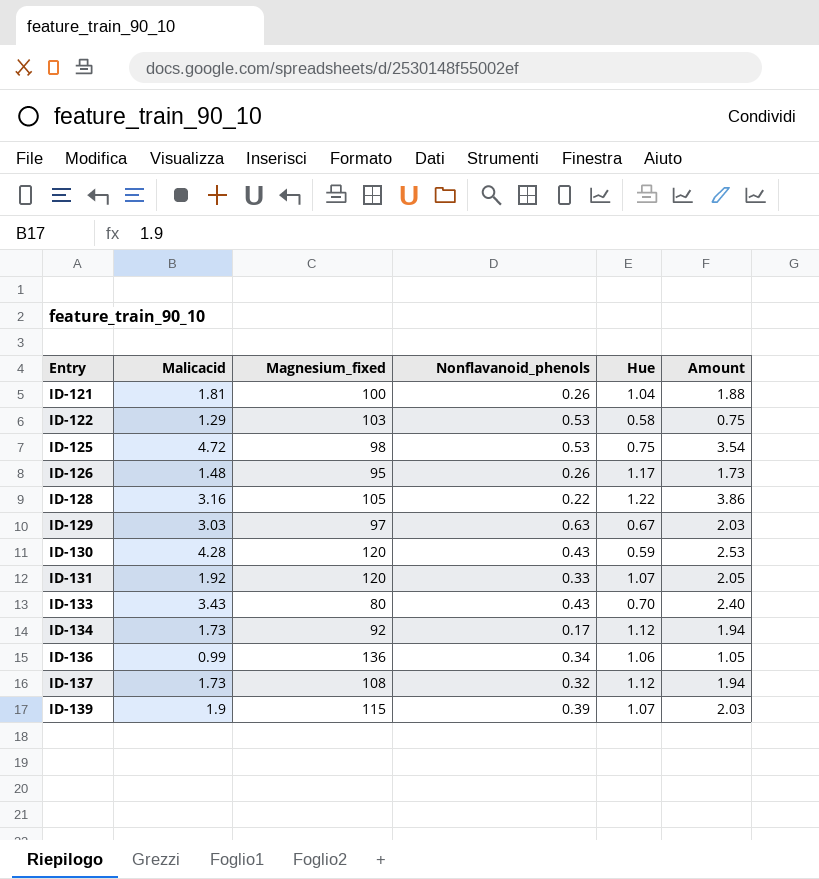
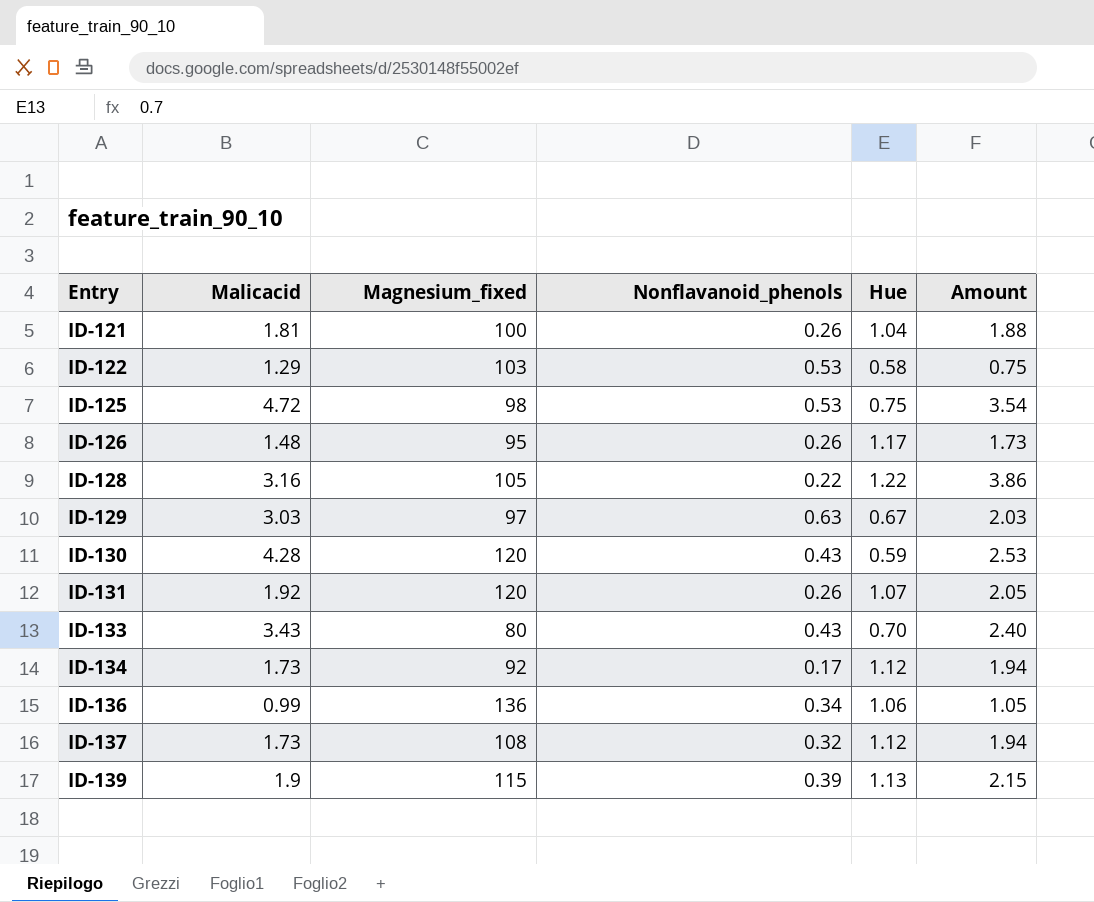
ID-131 | Nonflavanoid_phenols: 0.33 -> 0.26
ID-139 | Hue: 1.07 -> 1.13
ID-139 | Amount: 2.03 -> 2.15

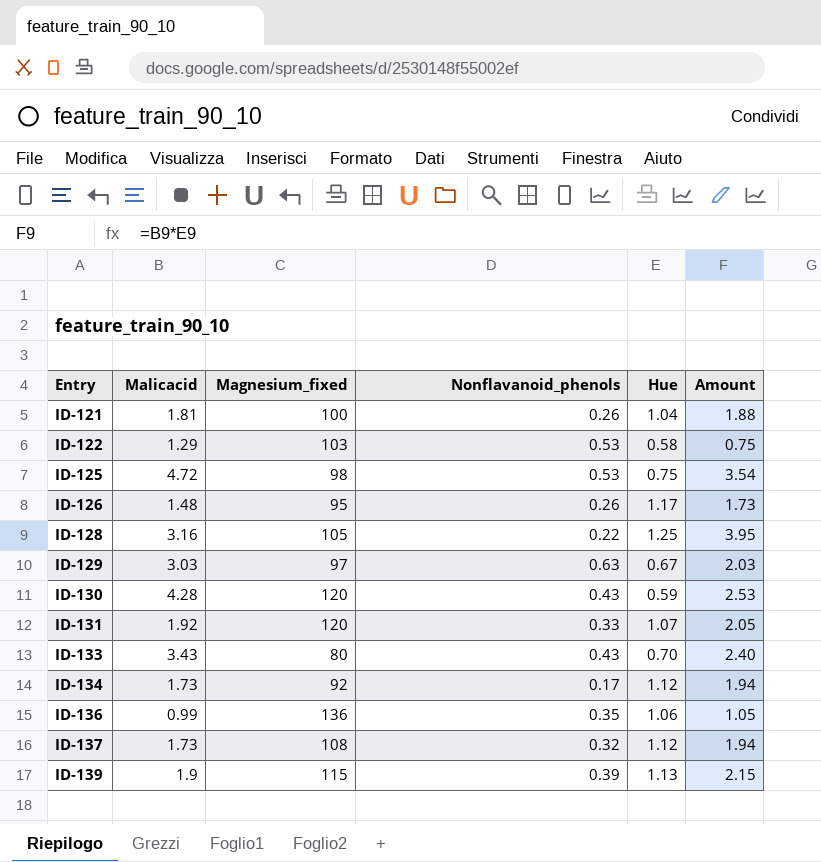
ID-128 | Hue: 1.22 -> 1.25
ID-128 | Amount: 3.86 -> 3.95
ID-131 | Nonflavanoid_phenols: 0.26 -> 0.33
ID-136 | Nonflavanoid_phenols: 0.34 -> 0.35

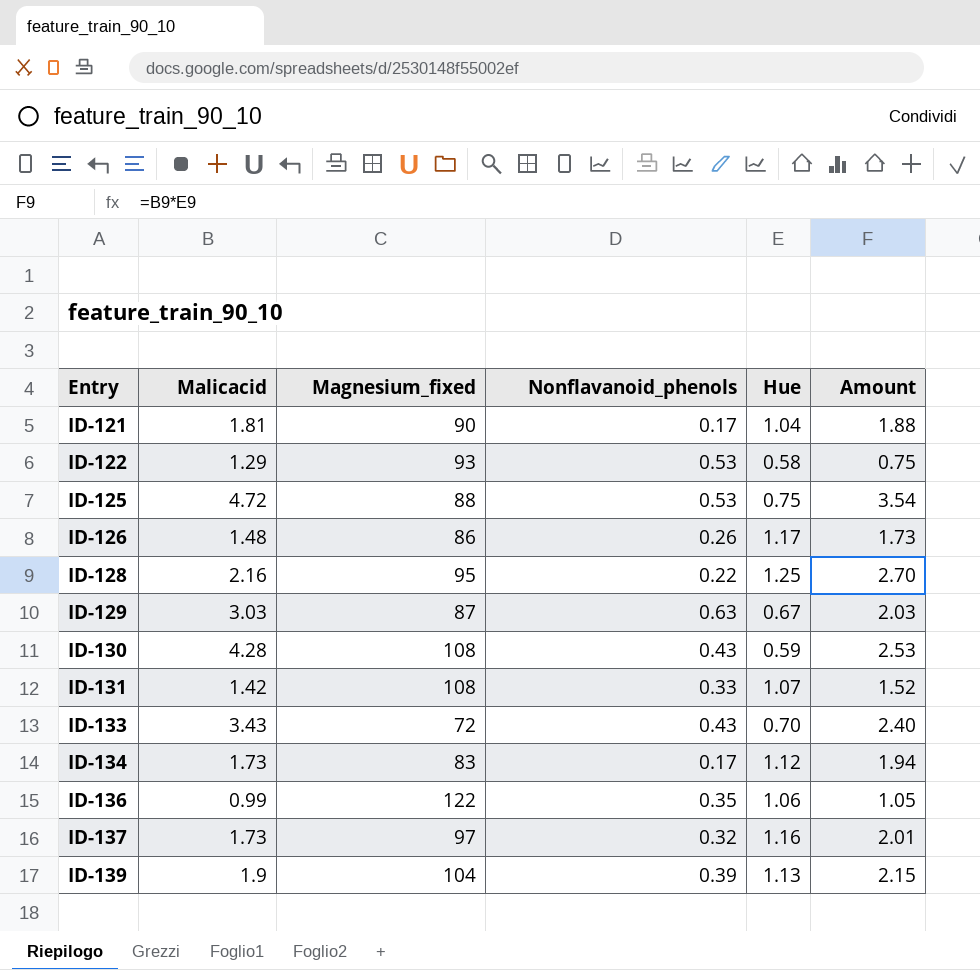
ID-121 | Magnesium_fixed: 100 -> 90
ID-121 | Nonflavanoid_phenols: 0.26 -> 0.17
ID-122 | Magnesium_fixed: 103 -> 93
ID-125 | Magnesium_fixed: 98 -> 88
ID-126 | Magnesium_fixed: 95 -> 86
ID-128 | Malicacid: 3.16 -> 2.16
ID-128 | Magnesium_fixed: 105 -> 95
ID-128 | Amount: 3.95 -> 2.70
ID-129 | Magnesium_fixed: 97 -> 87
ID-130 | Magnesium_fixed: 120 -> 108
ID-131 | Malicacid: 1.92 -> 1.42
ID-131 | Magnesium_fixed: 120 -> 108
ID-131 | Amount: 2.05 -> 1.52
ID-133 | Magnesium_fixed: 80 -> 72
ID-134 | Magnesium_fixed: 92 -> 83
ID-136 | Magnesium_fixed: 136 -> 122
ID-137 | Magnesium_fixed: 108 -> 97
ID-137 | Hue: 1.12 -> 1.16
ID-137 | Amount: 1.94 -> 2.01
ID-139 | Magnesium_fixed: 115 -> 104

